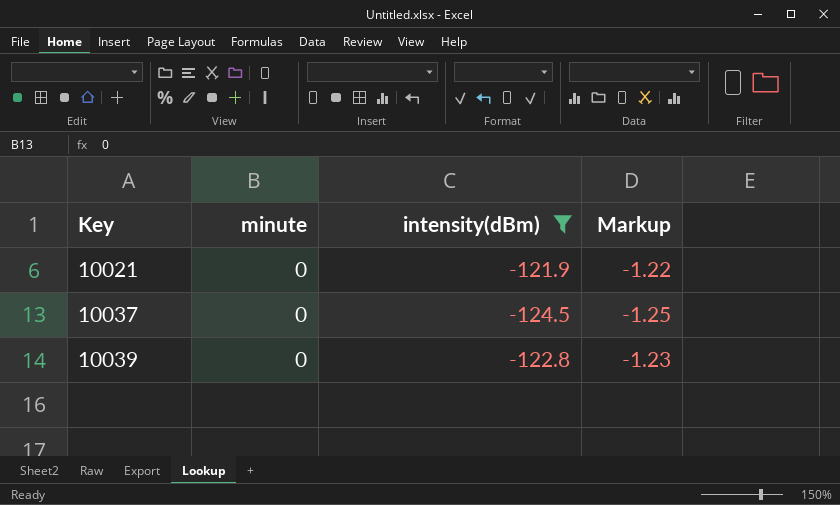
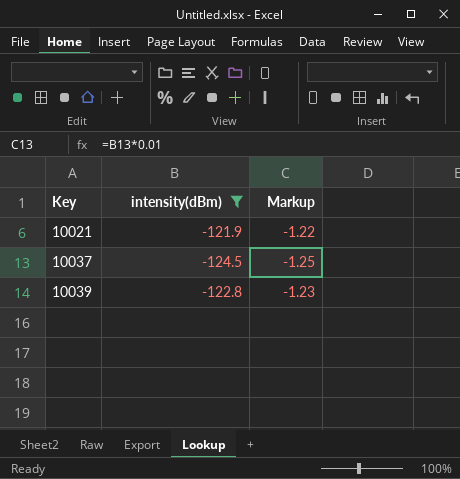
column minute | position: 2 -> none

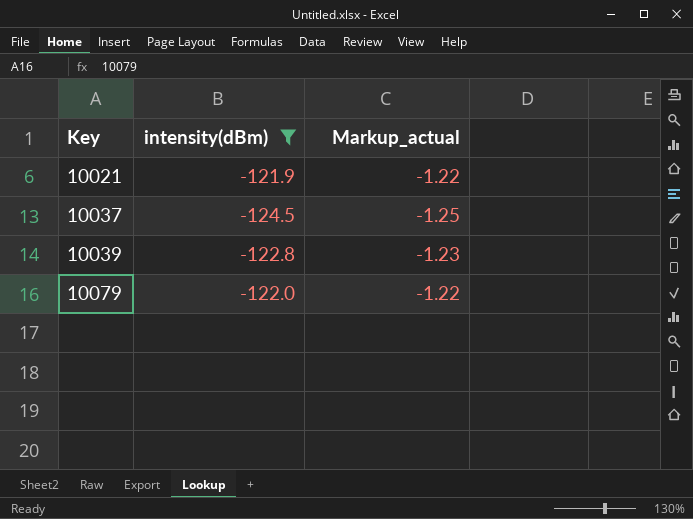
column name: Markup -> Markup_actual
row 10079: none -> -122.0 | -1.22

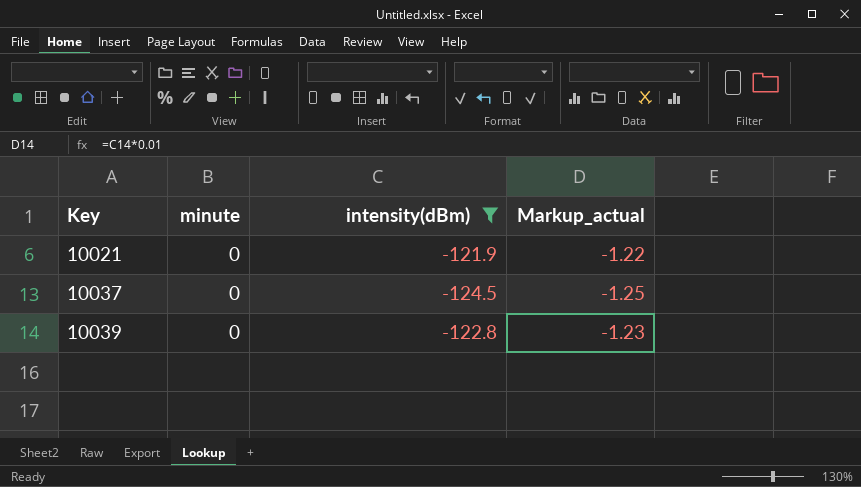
column minute | position: none -> 2
row 10079: -122.0 | -1.22 -> none

